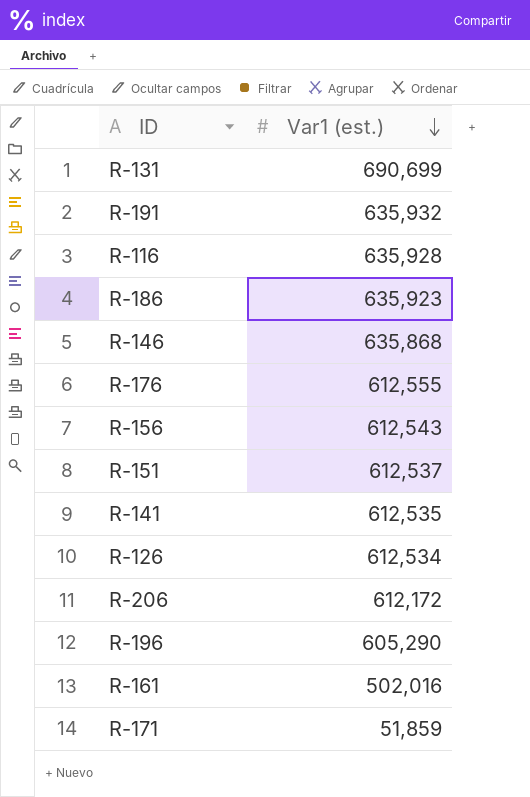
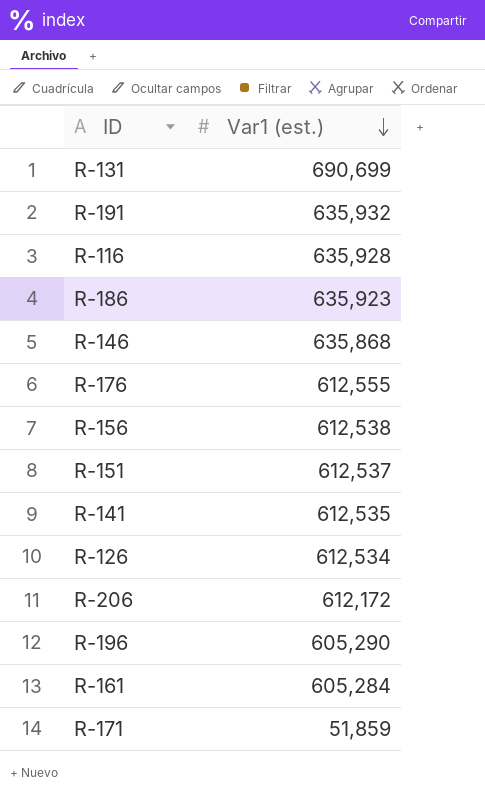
R-156 | Var1 (est.): 612,543 -> 612,538
R-161 | Var1 (est.): 502,016 -> 605,284

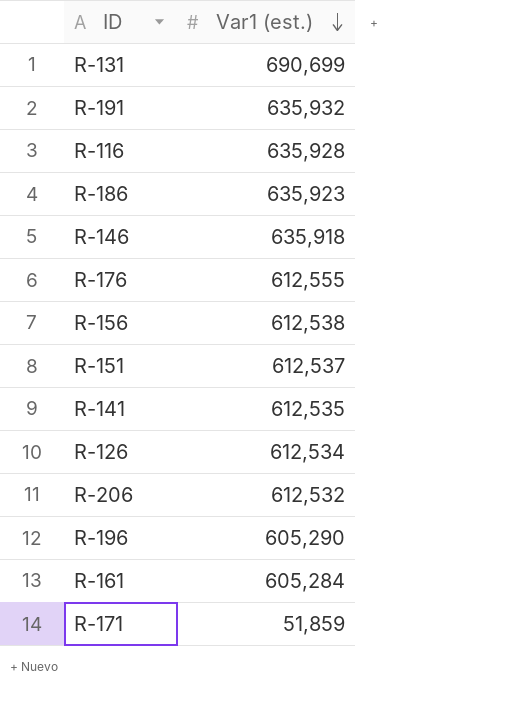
R-146 | Var1 (est.): 635,868 -> 635,918
R-206 | Var1 (est.): 612,172 -> 612,532

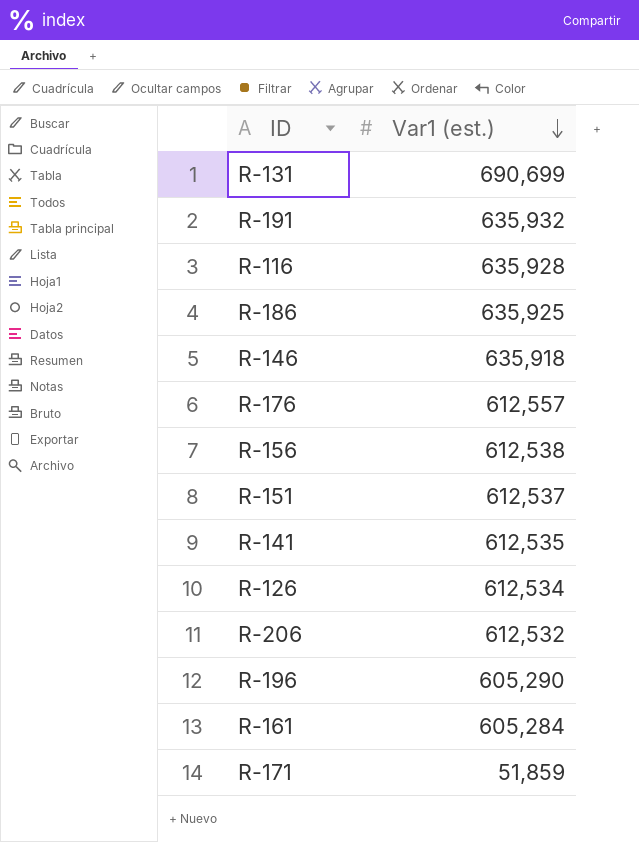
R-186 | Var1 (est.): 635,923 -> 635,925
R-176 | Var1 (est.): 612,555 -> 612,557

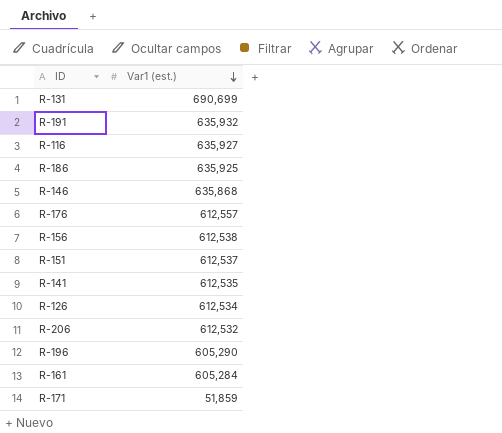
R-116 | Var1 (est.): 635,928 -> 635,927
R-146 | Var1 (est.): 635,918 -> 635,868

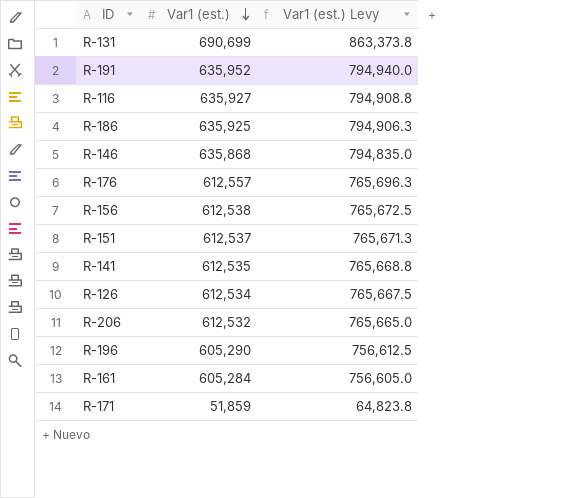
column Var1 (est.) Levy | formula: none -> [Var1 (est.)] * 1.25
R-191 | Var1 (est.): 635,932 -> 635,952

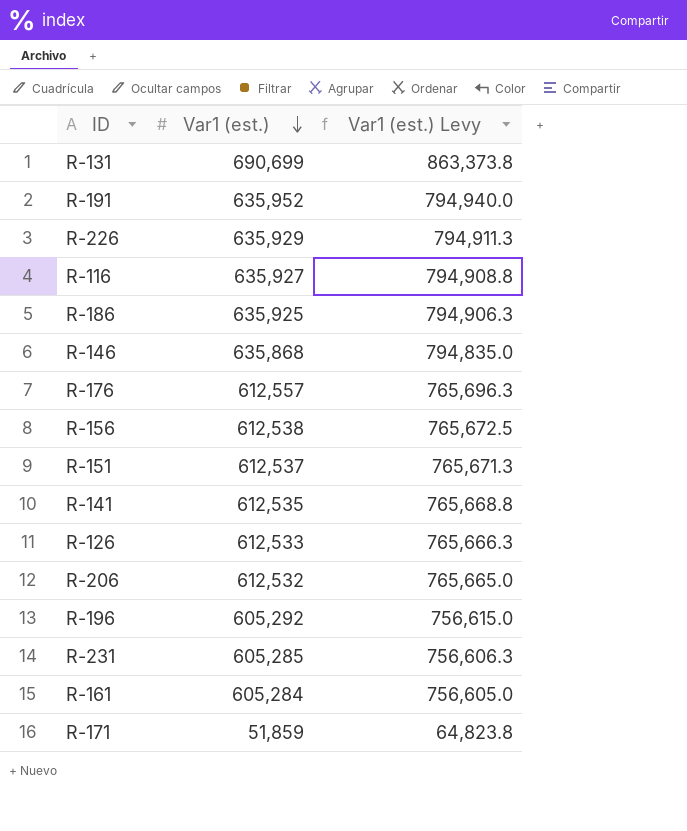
row R-226: none -> 635,929 | 794,911.3
R-126 | Var1 (est.): 612,534 -> 612,533
R-126 | Var1 (est.) Levy: 765,667.5 -> 765,666.3
R-196 | Var1 (est.): 605,290 -> 605,292
R-196 | Var1 (est.) Levy: 756,612.5 -> 756,615.0
row R-231: none -> 605,285 | 756,606.3

